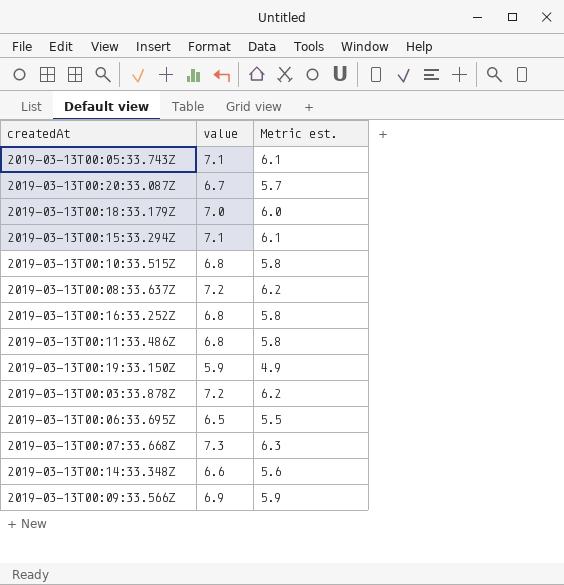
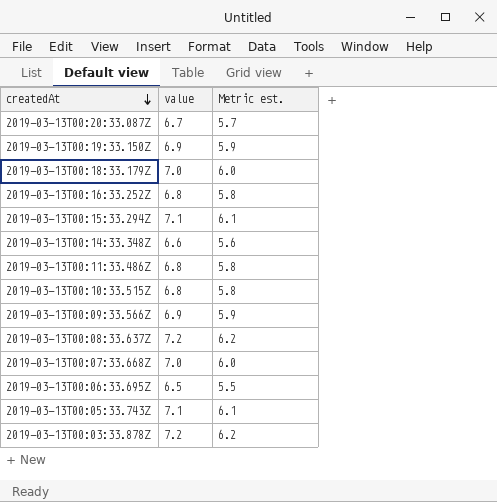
row order: none -> createdAt descending
2019-03-13T00:19:33.150Z | value: 5.9 -> 6.9
2019-03-13T00:19:33.150Z | Metric est.: 4.9 -> 5.9
2019-03-13T00:07:33.668Z | value: 7.3 -> 7.0
2019-03-13T00:07:33.668Z | Metric est.: 6.3 -> 6.0

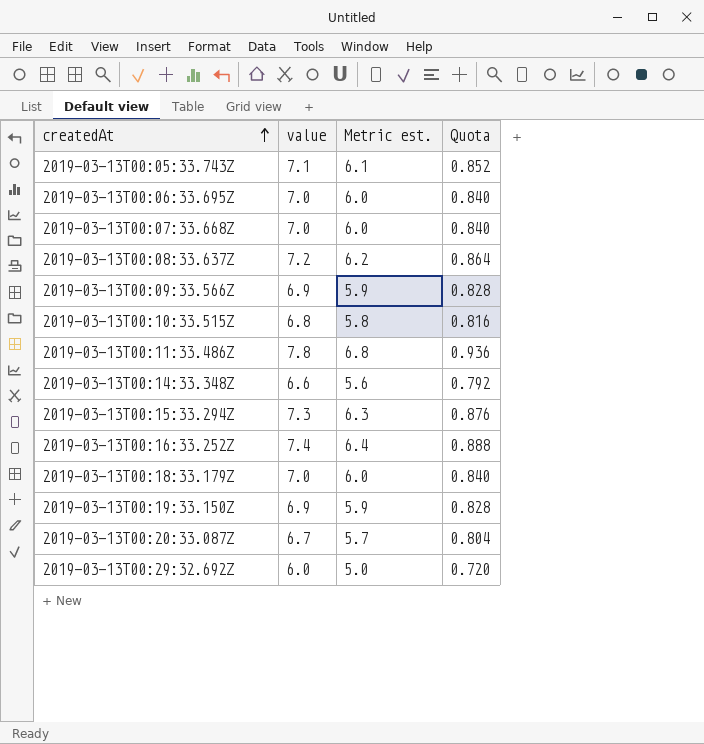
row order: createdAt descending -> createdAt ascending
column Quota | formula: none -> [value] * 0.12
row 2019-03-13T00:03:33.878Z: 7.2 | 6.2 -> none
2019-03-13T00:06:33.695Z | value: 6.5 -> 7.0
2019-03-13T00:06:33.695Z | Metric est.: 5.5 -> 6.0
2019-03-13T00:11:33.486Z | value: 6.8 -> 7.8
2019-03-13T00:11:33.486Z | Metric est.: 5.8 -> 6.8
2019-03-13T00:15:33.294Z | value: 7.1 -> 7.3
2019-03-13T00:15:33.294Z | Metric est.: 6.1 -> 6.3
2019-03-13T00:16:33.252Z | value: 6.8 -> 7.4
2019-03-13T00:16:33.252Z | Metric est.: 5.8 -> 6.4
row 2019-03-13T00:29:32.692Z: none -> 6.0 | 5.0 | 0.720

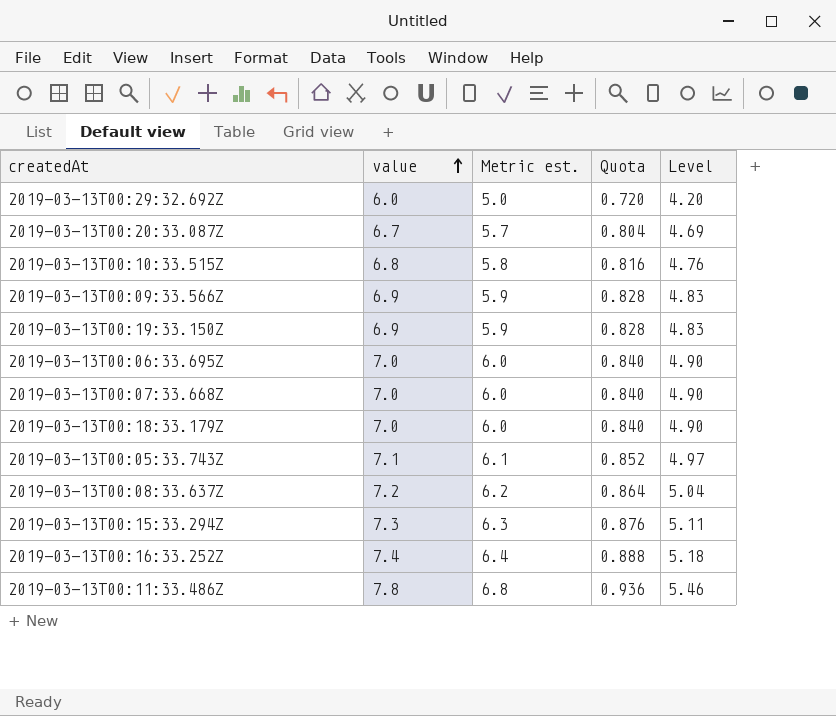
row order: createdAt ascending -> value ascending
column Level | formula: none -> [value] * 0.7
row 2019-03-13T00:14:33.348Z: 6.6 | 5.6 | 0.792 -> none

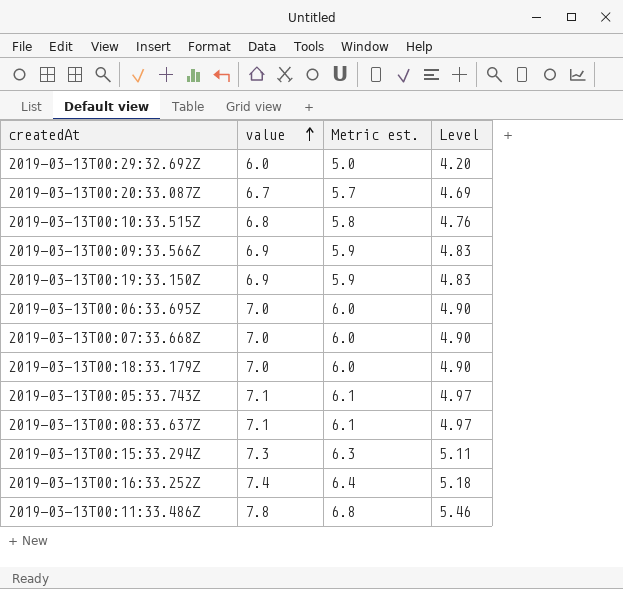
column Quota | formula: [value] * 0.12 -> none
2019-03-13T00:08:33.637Z | value: 7.2 -> 7.1
2019-03-13T00:08:33.637Z | Metric est.: 6.2 -> 6.1
2019-03-13T00:08:33.637Z | Level: 5.04 -> 4.97

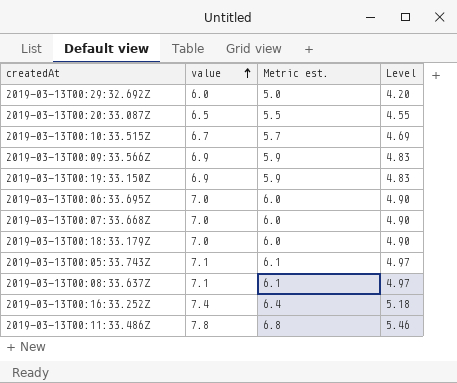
row 2019-03-13T00:15:33.294Z: 7.3 | 6.3 | 5.11 -> none
2019-03-13T00:20:33.087Z | value: 6.7 -> 6.5
2019-03-13T00:20:33.087Z | Metric est.: 5.7 -> 5.5
2019-03-13T00:20:33.087Z | Level: 4.69 -> 4.55
2019-03-13T00:10:33.515Z | value: 6.8 -> 6.7
2019-03-13T00:10:33.515Z | Metric est.: 5.8 -> 5.7
2019-03-13T00:10:33.515Z | Level: 4.76 -> 4.69

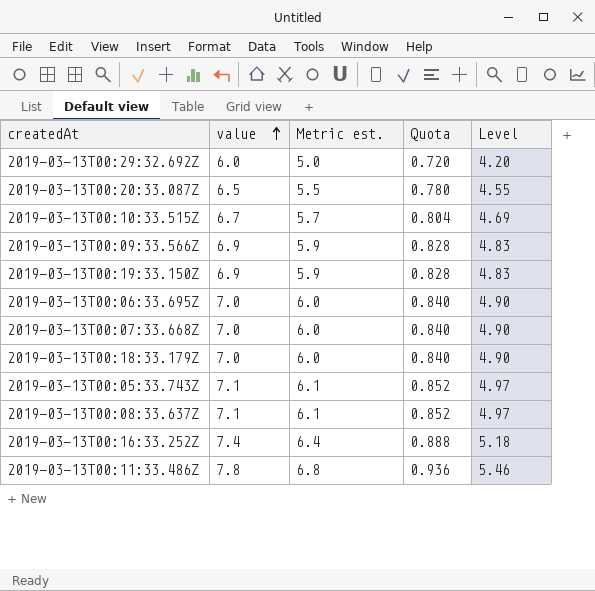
column Quota | formula: none -> [value] * 0.12

